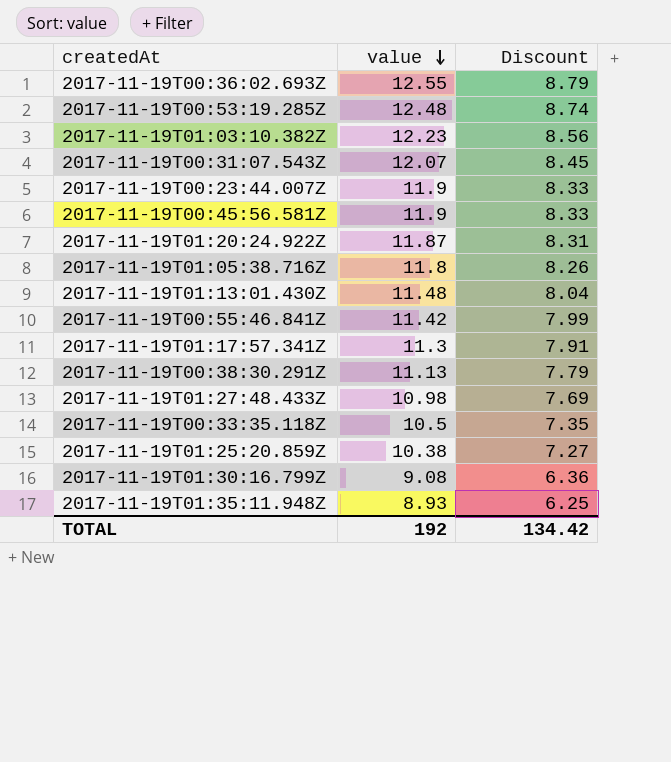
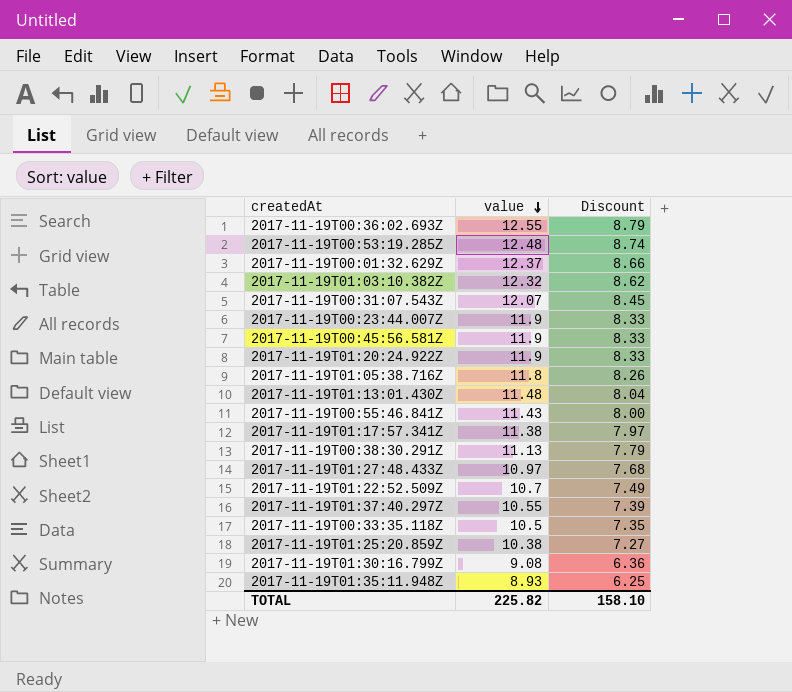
row 2017-11-19T00:01:32.629Z: none -> 12.37 | 8.66
2017-11-19T01:03:10.382Z | value: 12.23 -> 12.32
2017-11-19T01:03:10.382Z | Discount: 8.56 -> 8.62
2017-11-19T01:20:24.922Z | value: 11.87 -> 11.9
2017-11-19T01:20:24.922Z | Discount: 8.31 -> 8.33
2017-11-19T00:55:46.841Z | value: 11.42 -> 11.43
2017-11-19T00:55:46.841Z | Discount: 7.99 -> 8.00
2017-11-19T01:17:57.341Z | value: 11.3 -> 11.38
2017-11-19T01:17:57.341Z | Discount: 7.91 -> 7.97
2017-11-19T01:27:48.433Z | value: 10.98 -> 10.97
2017-11-19T01:27:48.433Z | Discount: 7.69 -> 7.68
row 2017-11-19T01:22:52.509Z: none -> 10.7 | 7.49
row 2017-11-19T01:37:40.297Z: none -> 10.55 | 7.39
TOTAL | value: 192 -> 225.82
TOTAL | Discount: 134.42 -> 158.10

